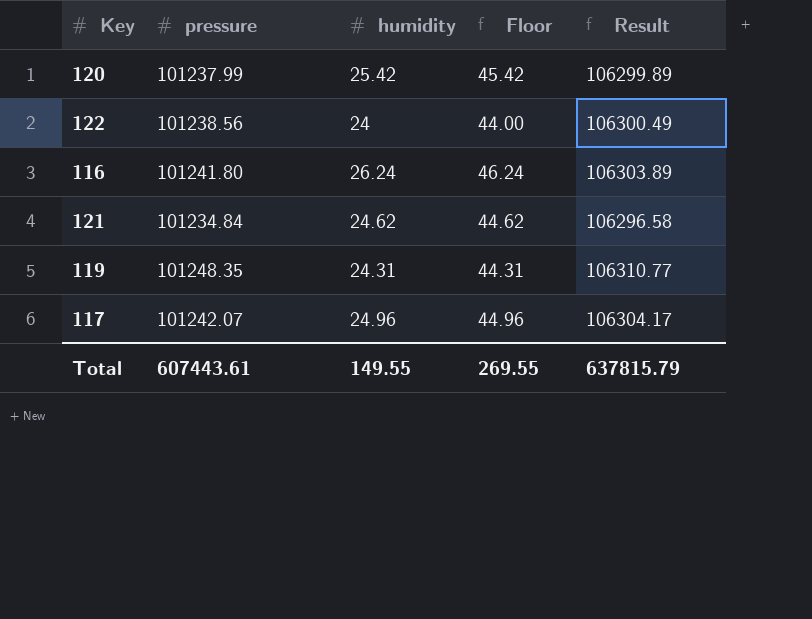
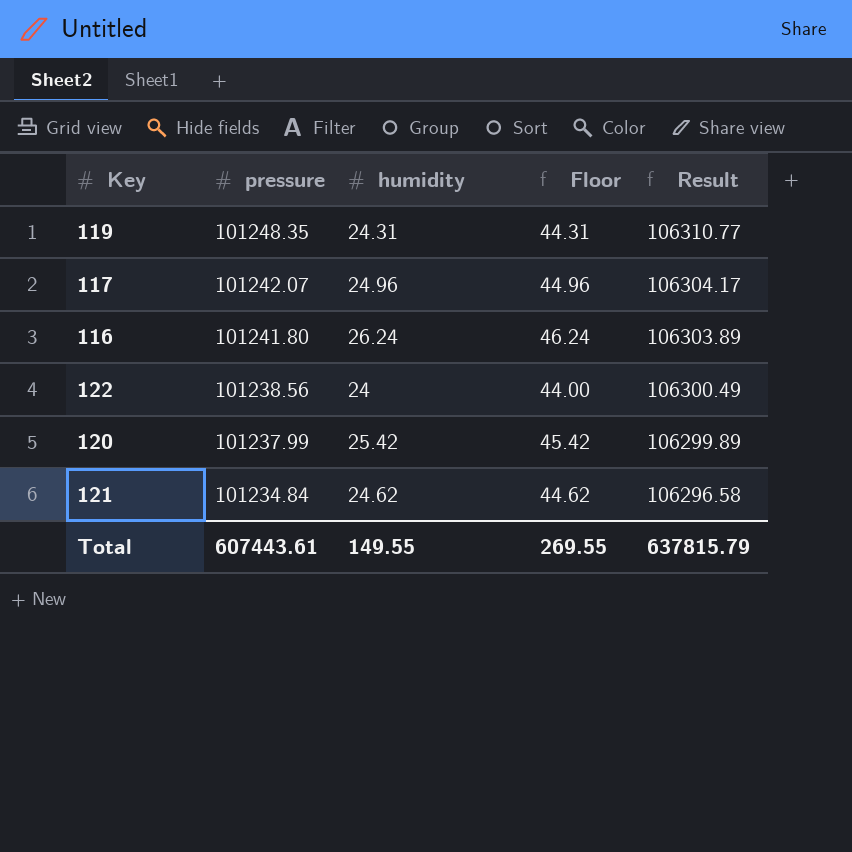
row order: none -> pressure descending

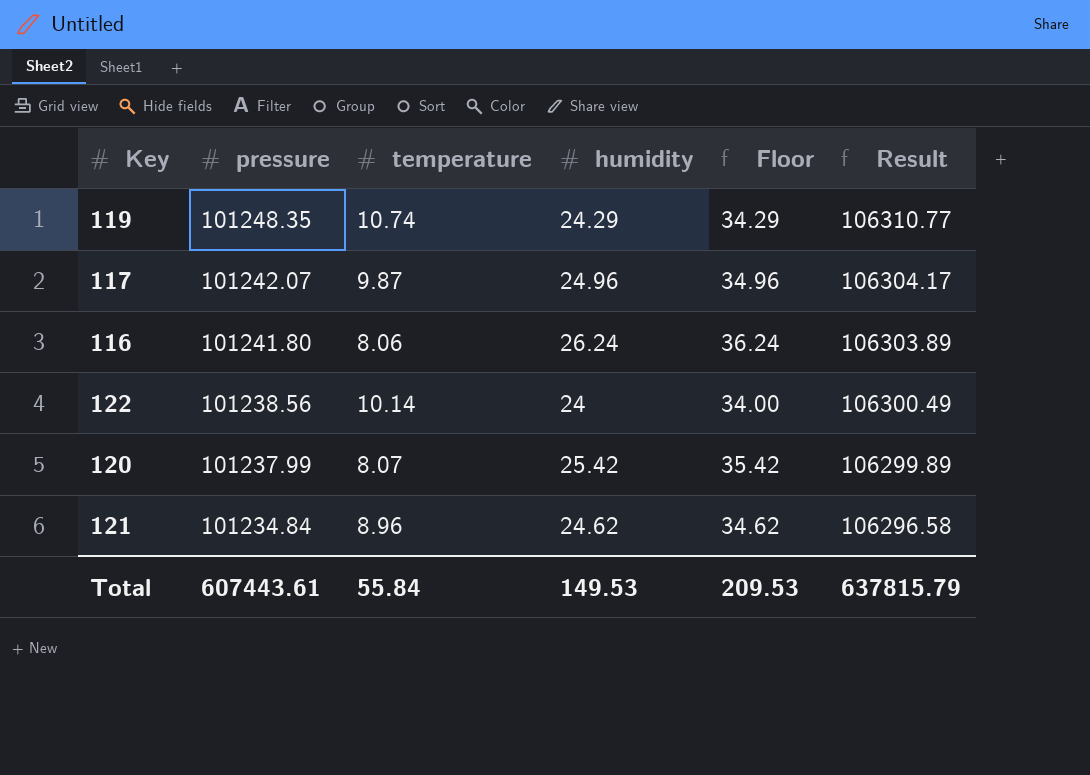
column temperature | position: none -> 3
column Floor | formula: [humidity] + 20 -> [humidity] + 10
119 | humidity: 24.31 -> 24.29
Total | humidity: 149.55 -> 149.53
Total | Floor: 269.55 -> 209.53

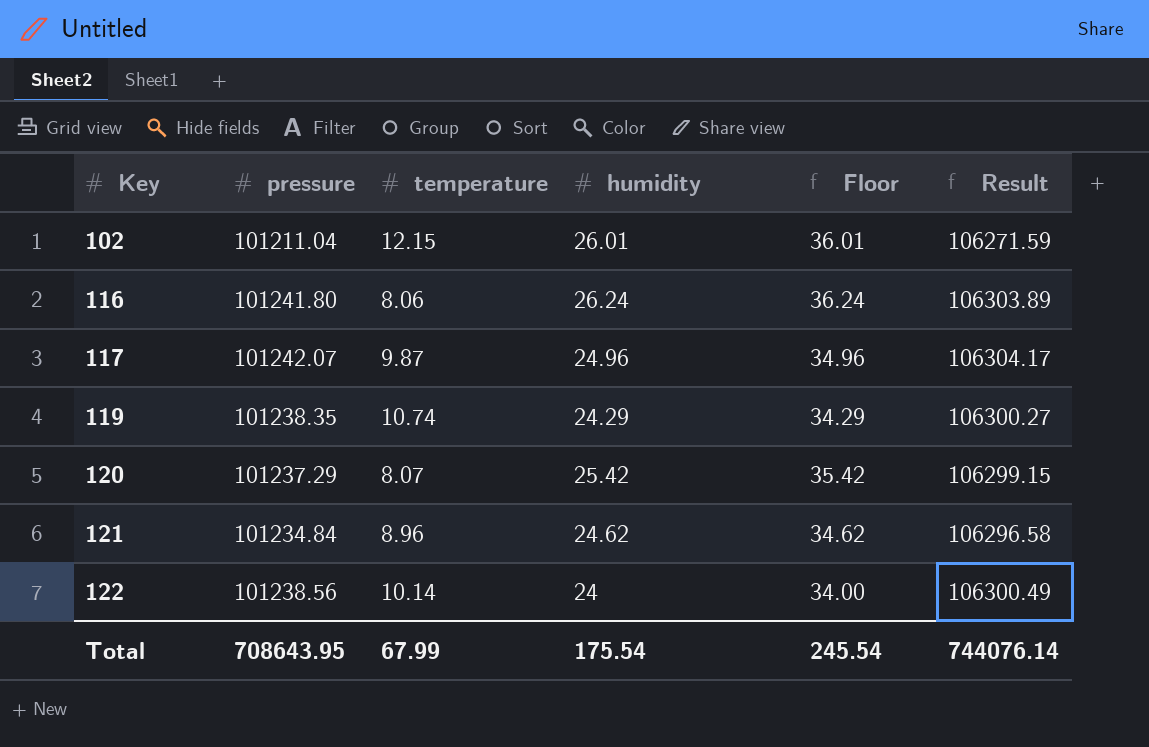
row order: pressure descending -> Key ascending
row 102: none -> 101211.04 | 12.15 | 26.01 | 36.01 | 106271.59
119 | pressure: 101248.35 -> 101238.35
119 | Result: 106310.77 -> 106300.27
120 | pressure: 101237.99 -> 101237.29
120 | Result: 106299.89 -> 106299.15
Total | pressure: 607443.61 -> 708643.95
Total | temperature: 55.84 -> 67.99
Total | humidity: 149.53 -> 175.54
Total | Floor: 209.53 -> 245.54
Total | Result: 637815.79 -> 744076.14

